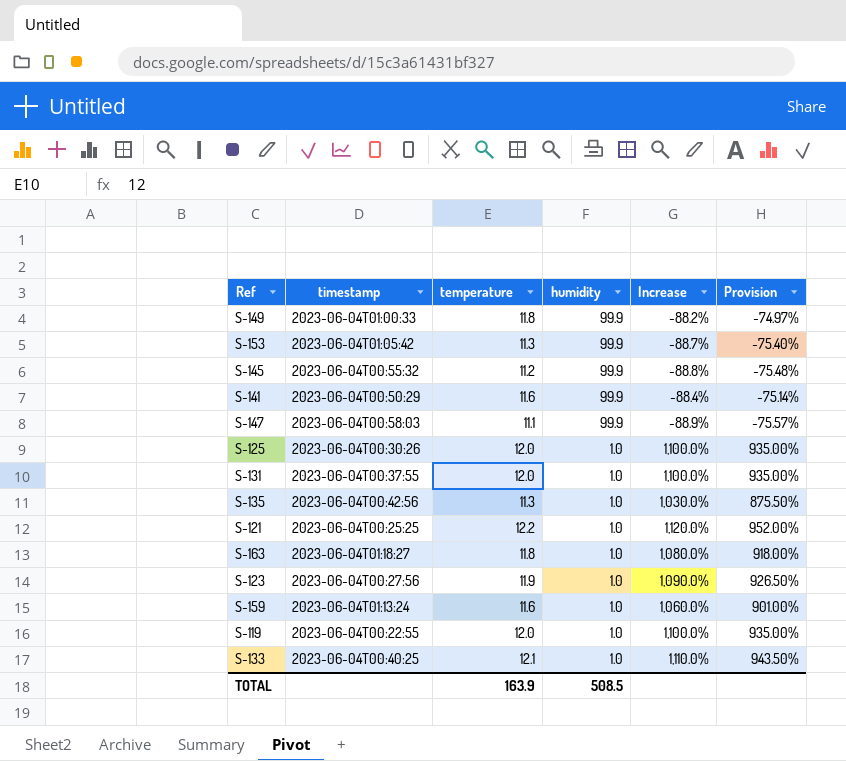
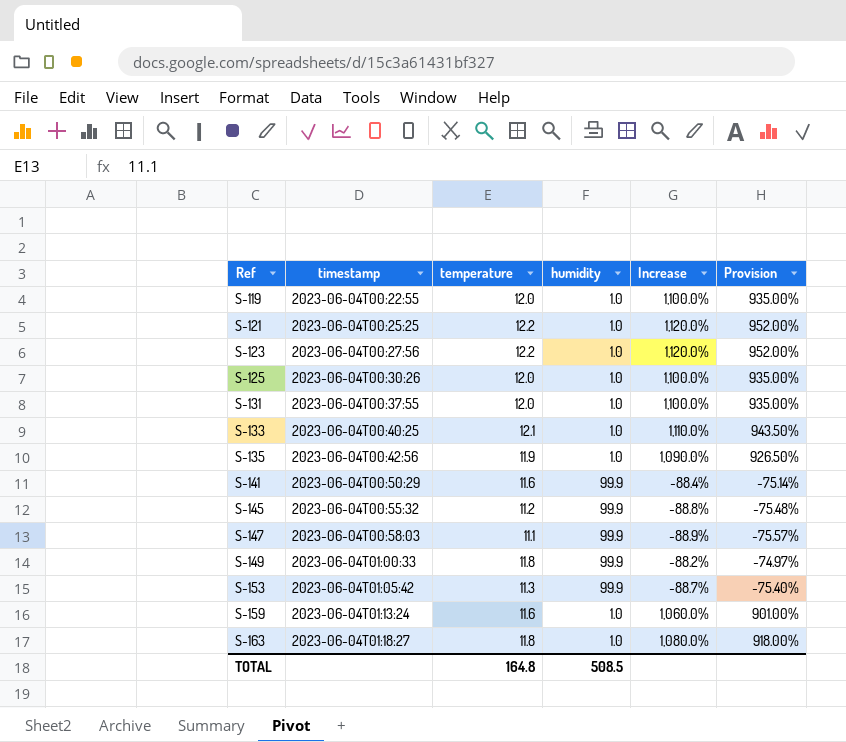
row order: humidity descending -> Ref ascending
S-123 | temperature: 11.9 -> 12.2
S-123 | Increase: 1,090.0% -> 1,120.0%
S-123 | Provision: 926.50% -> 952.00%
S-135 | temperature: 11.3 -> 11.9
S-135 | Increase: 1,030.0% -> 1,090.0%
S-135 | Provision: 875.50% -> 926.50%
TOTAL | temperature: 163.9 -> 164.8

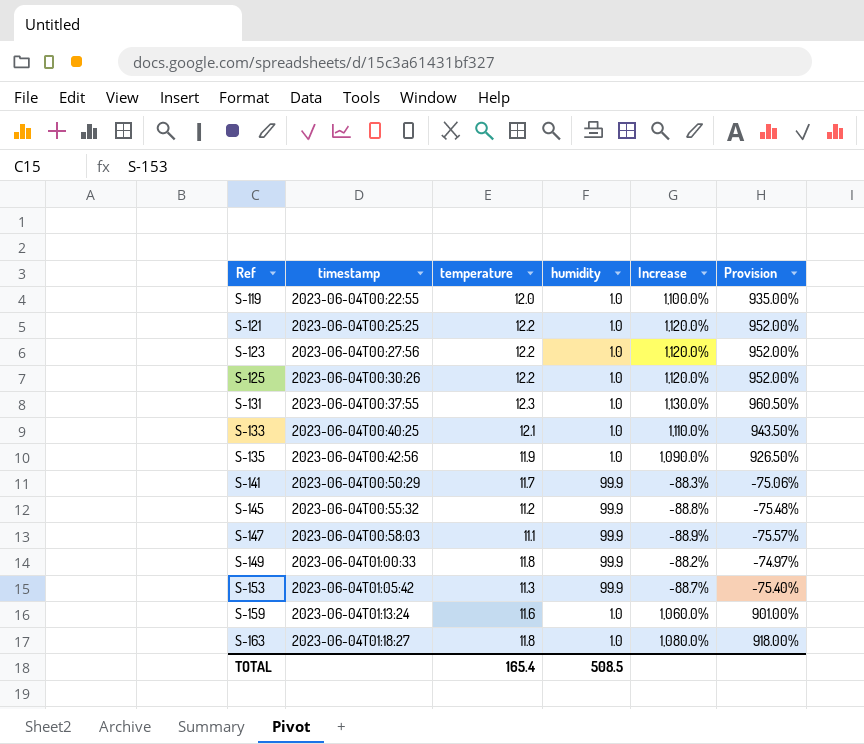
S-125 | temperature: 12.0 -> 12.2
S-125 | Increase: 1,100.0% -> 1,120.0%
S-125 | Provision: 935.00% -> 952.00%
S-131 | temperature: 12.0 -> 12.3
S-131 | Increase: 1,100.0% -> 1,130.0%
S-131 | Provision: 935.00% -> 960.50%
S-141 | temperature: 11.6 -> 11.7
S-141 | Increase: -88.4% -> -88.3%
S-141 | Provision: -75.14% -> -75.06%
TOTAL | temperature: 164.8 -> 165.4

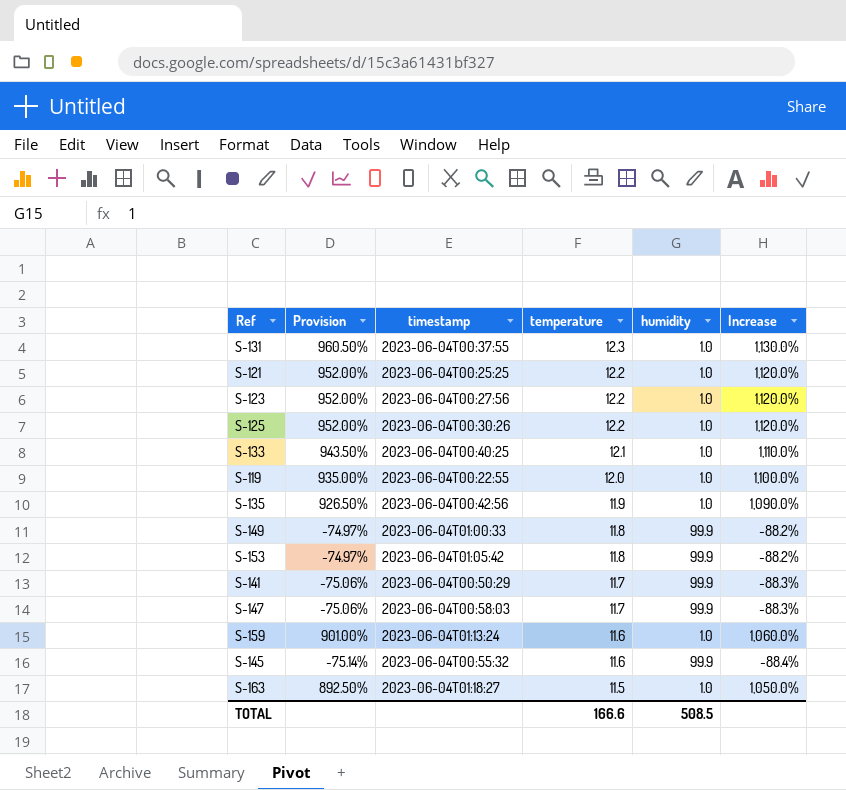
row order: Ref ascending -> temperature descending
column Provision | position: 6 -> 2
S-153 | Provision: -75.40% -> -74.97%
S-153 | temperature: 11.3 -> 11.8
S-153 | Increase: -88.7% -> -88.2%
S-147 | Provision: -75.57% -> -75.06%
S-147 | temperature: 11.1 -> 11.7
S-147 | Increase: -88.9% -> -88.3%
S-145 | Provision: -75.48% -> -75.14%
S-145 | temperature: 11.2 -> 11.6
S-145 | Increase: -88.8% -> -88.4%
S-163 | Provision: 918.00% -> 892.50%
S-163 | temperature: 11.8 -> 11.5
S-163 | Increase: 1,080.0% -> 1,050.0%
TOTAL | temperature: 165.4 -> 166.6

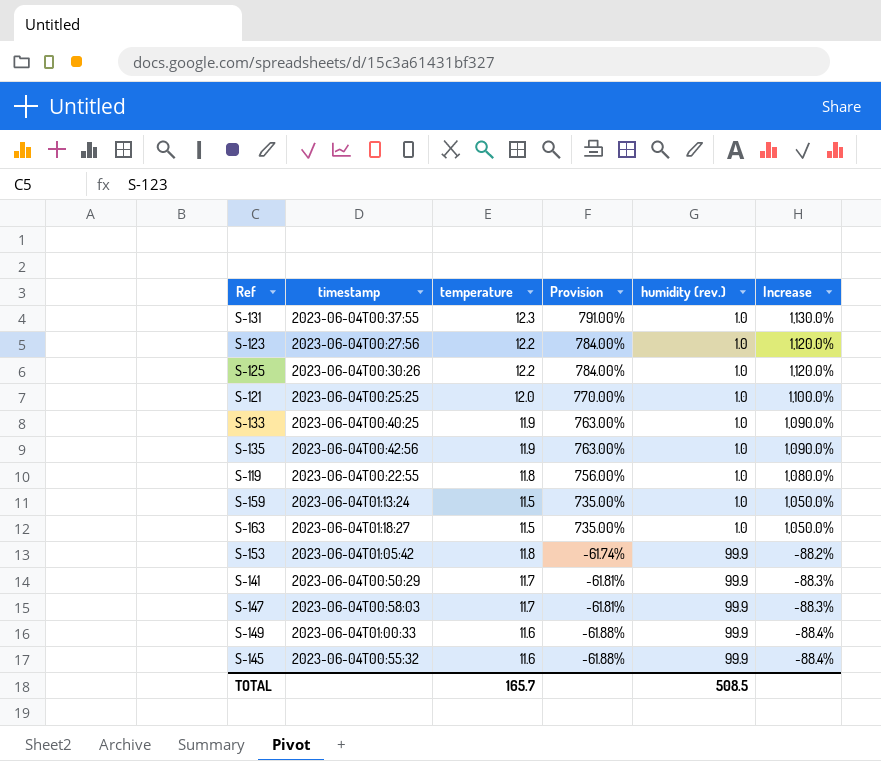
row order: temperature descending -> Provision descending
column Provision | formula: [Increase] * 0.85 -> [Increase] * 0.7
column Provision | position: 2 -> 4
column name: humidity -> humidity (rev.)
S-121 | temperature: 12.2 -> 12.0
S-121 | Increase: 1,120.0% -> 1,100.0%
S-133 | temperature: 12.1 -> 11.9
S-133 | Increase: 1,110.0% -> 1,090.0%
S-119 | temperature: 12.0 -> 11.8
S-119 | Increase: 1,100.0% -> 1,080.0%
S-159 | temperature: 11.6 -> 11.5
S-159 | Increase: 1,060.0% -> 1,050.0%
S-149 | temperature: 11.8 -> 11.6
S-149 | Increase: -88.2% -> -88.4%
TOTAL | temperature: 166.6 -> 165.7

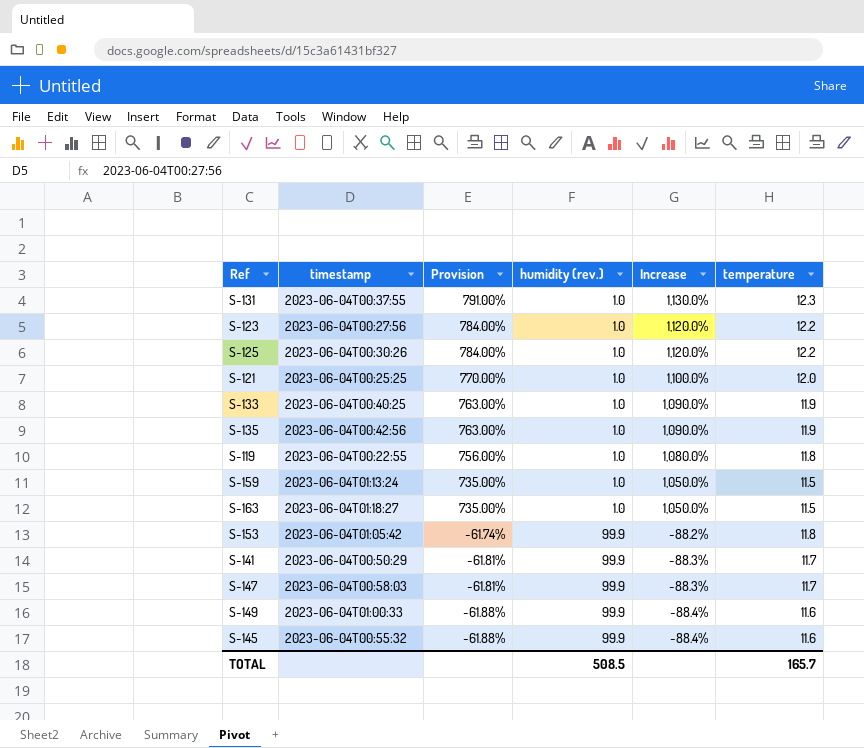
column temperature | position: 3 -> 6

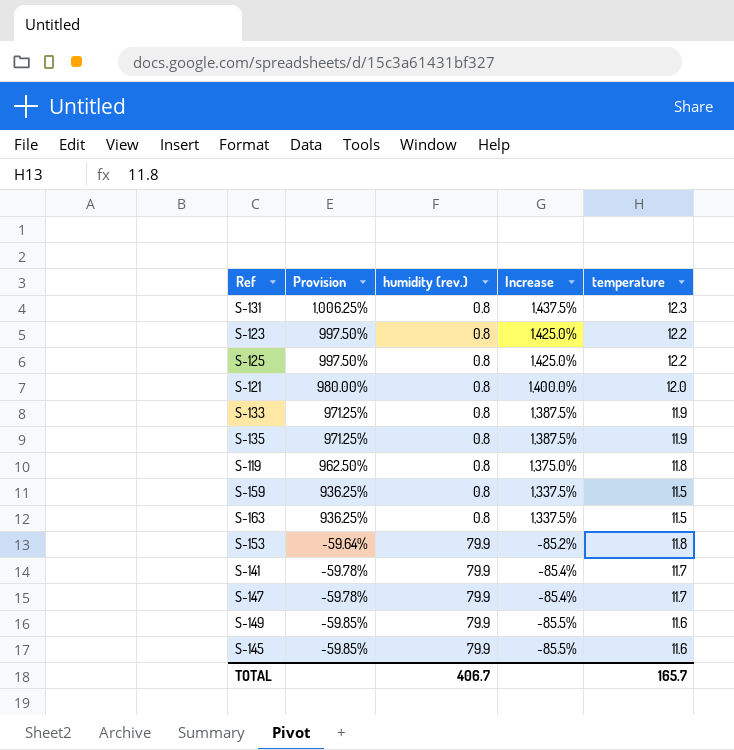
column timestamp | position: 2 -> none
S-131 | Provision: 791.00% -> 1,006.25%
S-131 | humidity (rev.): 1.0 -> 0.8
S-131 | Increase: 1,130.0% -> 1,437.5%
S-123 | Provision: 784.00% -> 997.50%
S-123 | humidity (rev.): 1.0 -> 0.8
S-123 | Increase: 1,120.0% -> 1,425.0%
S-125 | Provision: 784.00% -> 997.50%
S-125 | humidity (rev.): 1.0 -> 0.8
S-125 | Increase: 1,120.0% -> 1,425.0%
S-121 | Provision: 770.00% -> 980.00%
S-121 | humidity (rev.): 1.0 -> 0.8
S-121 | Increase: 1,100.0% -> 1,400.0%
S-133 | Provision: 763.00% -> 971.25%
S-133 | humidity (rev.): 1.0 -> 0.8
S-133 | Increase: 1,090.0% -> 1,387.5%
S-135 | Provision: 763.00% -> 971.25%
S-135 | humidity (rev.): 1.0 -> 0.8
S-135 | Increase: 1,090.0% -> 1,387.5%
S-119 | Provision: 756.00% -> 962.50%
S-119 | humidity (rev.): 1.0 -> 0.8
S-119 | Increase: 1,080.0% -> 1,375.0%
S-159 | Provision: 735.00% -> 936.25%
S-159 | humidity (rev.): 1.0 -> 0.8
S-159 | Increase: 1,050.0% -> 1,337.5%
S-163 | Provision: 735.00% -> 936.25%
S-163 | humidity (rev.): 1.0 -> 0.8
S-163 | Increase: 1,050.0% -> 1,337.5%
S-153 | Provision: -61.74% -> -59.64%
S-153 | humidity (rev.): 99.9 -> 79.9
S-153 | Increase: -88.2% -> -85.2%
S-141 | Provision: -61.81% -> -59.78%
S-141 | humidity (rev.): 99.9 -> 79.9
S-141 | Increase: -88.3% -> -85.4%
S-147 | Provision: -61.81% -> -59.78%
S-147 | humidity (rev.): 99.9 -> 79.9
S-147 | Increase: -88.3% -> -85.4%
S-149 | Provision: -61.88% -> -59.85%
S-149 | humidity (rev.): 99.9 -> 79.9
S-149 | Increase: -88.4% -> -85.5%
S-145 | Provision: -61.88% -> -59.85%
S-145 | humidity (rev.): 99.9 -> 79.9
S-145 | Increase: -88.4% -> -85.5%
TOTAL | humidity (rev.): 508.5 -> 406.7

